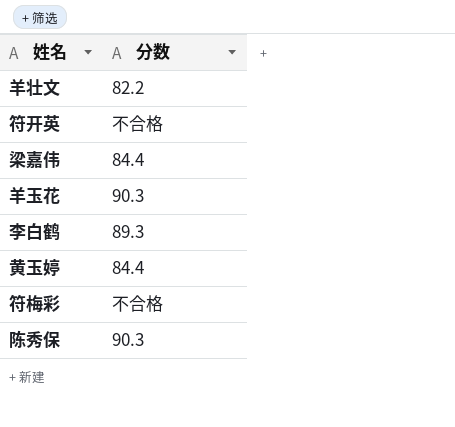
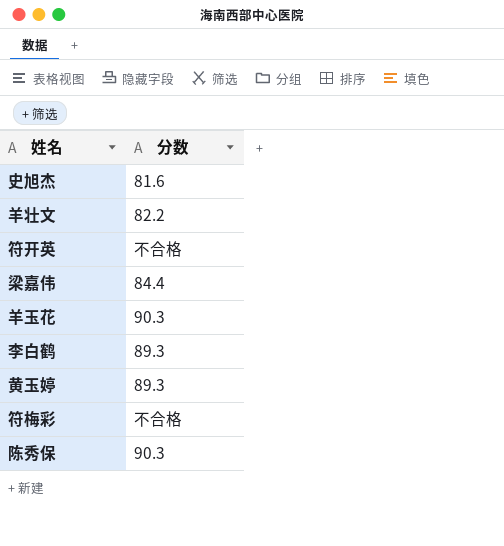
row 史旭杰: none -> 81.6
黄玉婷 | 分数: 84.4 -> 89.3

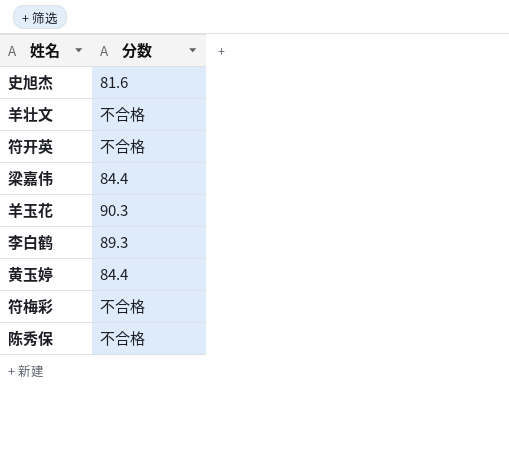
羊壮文 | 分数: 82.2 -> 不合格
黄玉婷 | 分数: 89.3 -> 84.4
陈秀保 | 分数: 90.3 -> 不合格

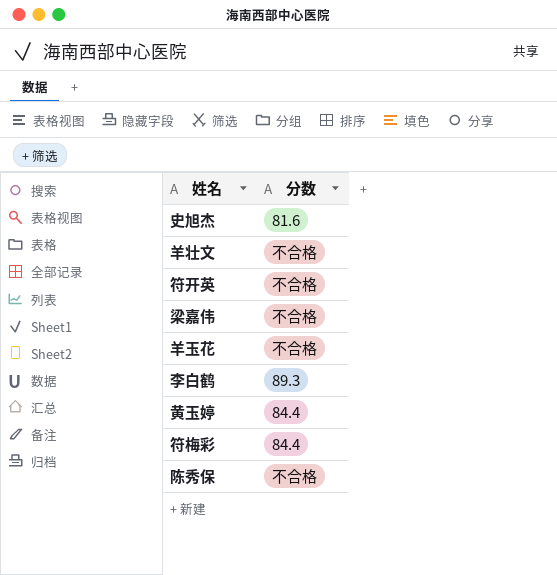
梁嘉伟 | 分数: 84.4 -> 不合格
羊玉花 | 分数: 90.3 -> 不合格
符梅彩 | 分数: 不合格 -> 84.4

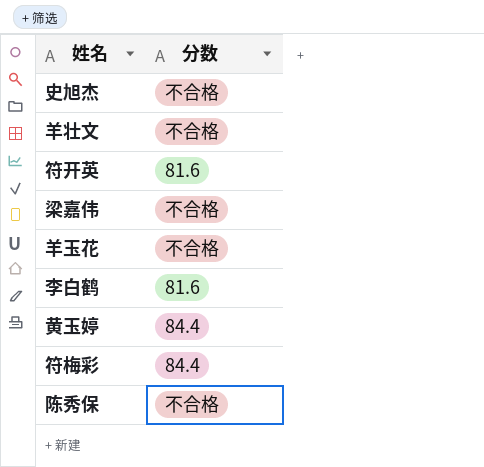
史旭杰 | 分数: 81.6 -> 不合格
符开英 | 分数: 不合格 -> 81.6
李白鹤 | 分数: 89.3 -> 81.6

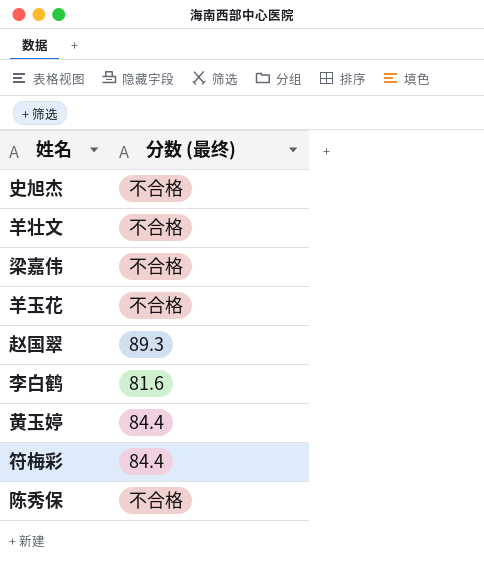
column name: 分数 -> 分数 (最终)
row 符开英: 81.6 -> none
row 赵国翠: none -> 89.3

